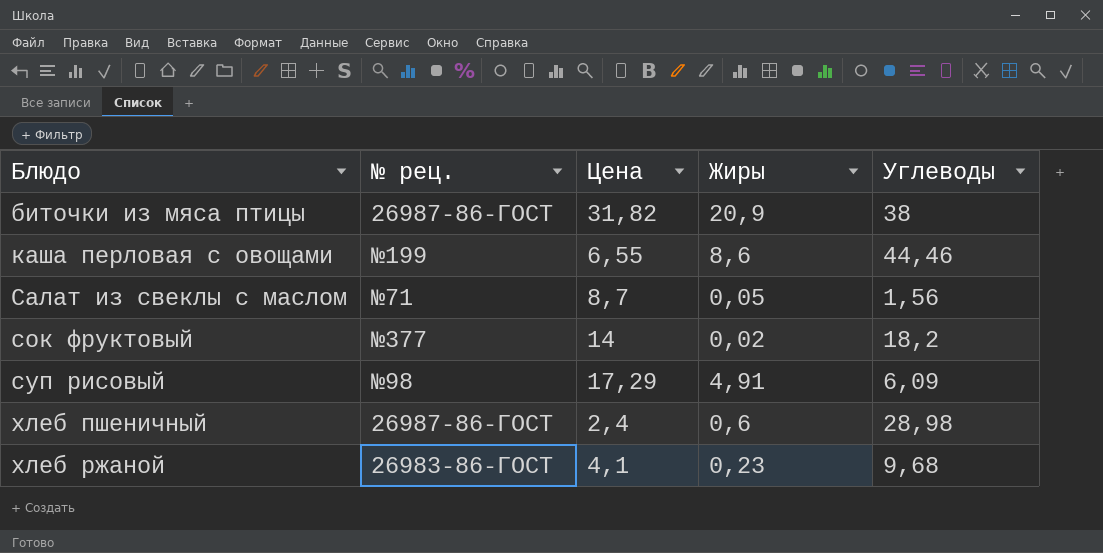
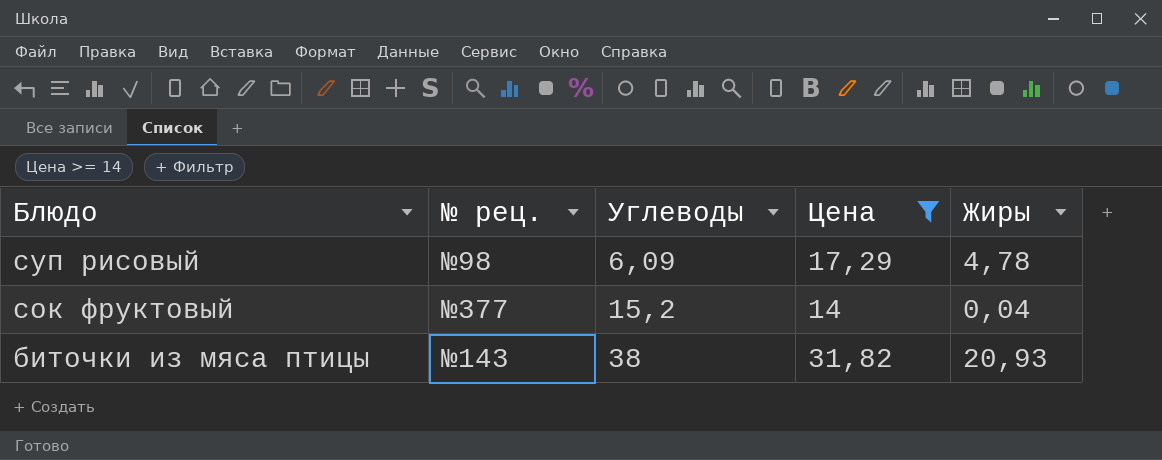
filter: none -> Цена >= 14
row order: Блюдо ascending -> Блюдо descending
column Углеводы | position: 5 -> 3
суп рисовый | Жиры: 4,91 -> 4,78
сок фруктовый | Углеводы: 18,2 -> 15,2
сок фруктовый | Жиры: 0,02 -> 0,04
биточки из мяса птицы | № рец.: 26987-86-ГОСТ -> №143
биточки из мяса птицы | Жиры: 20,9 -> 20,93

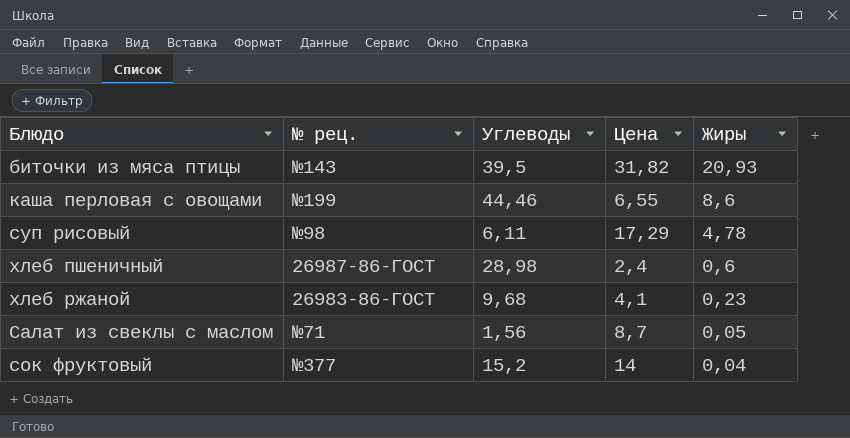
filter: Цена >= 14 -> none
row order: Блюдо descending -> Жиры descending
биточки из мяса птицы | Углеводы: 38 -> 39,5
суп рисовый | Углеводы: 6,09 -> 6,11

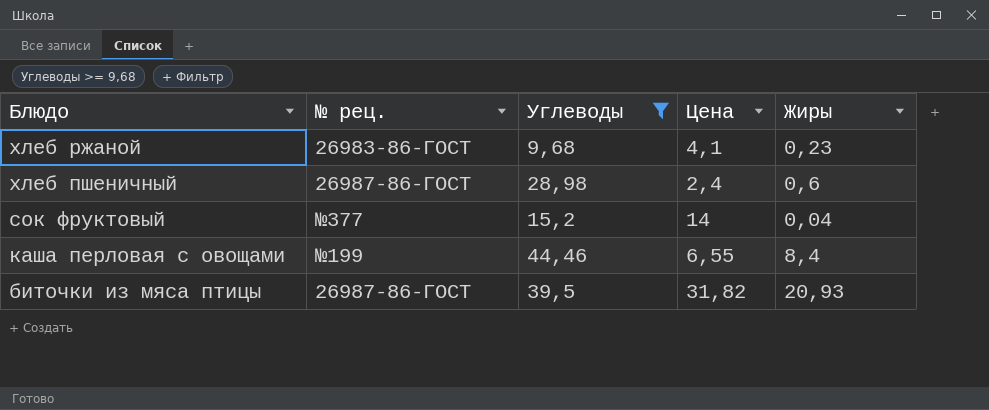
filter: none -> Углеводы >= 9,68
row order: Жиры descending -> Блюдо descending
каша перловая с овощами | Жиры: 8,6 -> 8,4
биточки из мяса птицы | № рец.: №143 -> 26987-86-ГОСТ

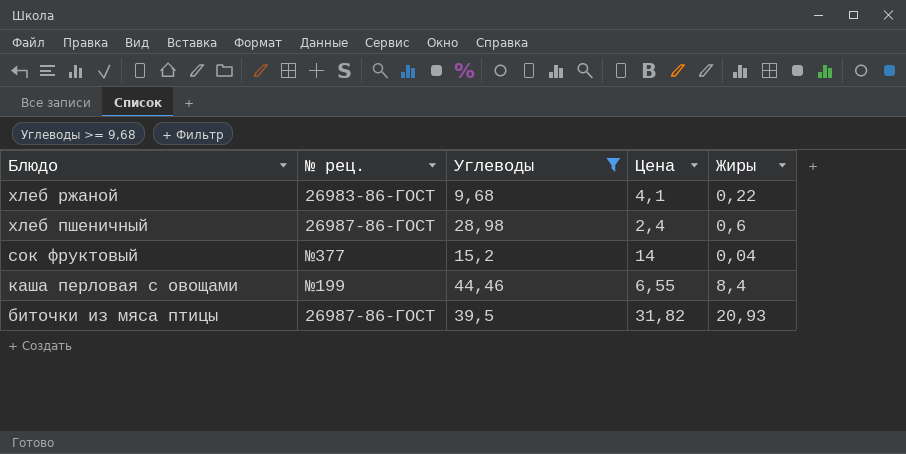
хлеб ржаной | Жиры: 0,23 -> 0,22

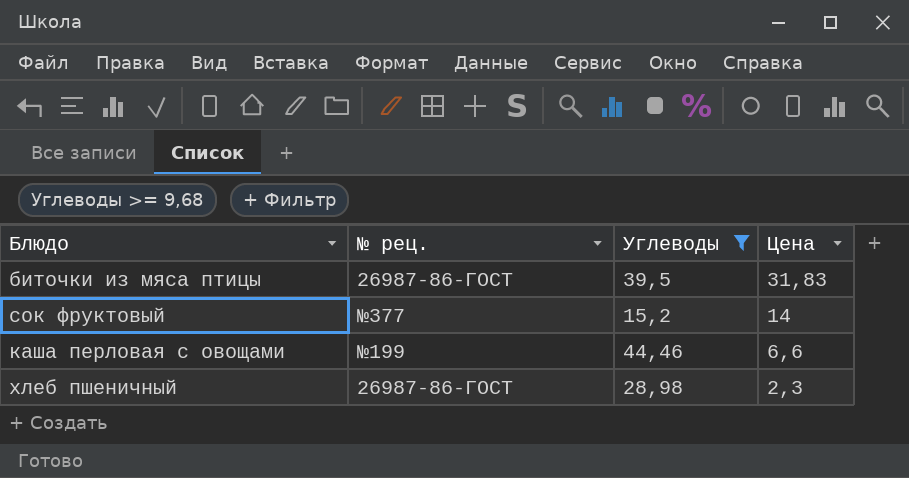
row order: Блюдо descending -> Цена descending
column Жиры | position: 5 -> none
row хлеб ржаной: 26983-86-ГОСТ | 9,68 | 4,1 | 0,22 -> none
биточки из мяса птицы | Цена: 31,82 -> 31,83
каша перловая с овощами | Цена: 6,55 -> 6,6
хлеб пшеничный | Цена: 2,4 -> 2,3

